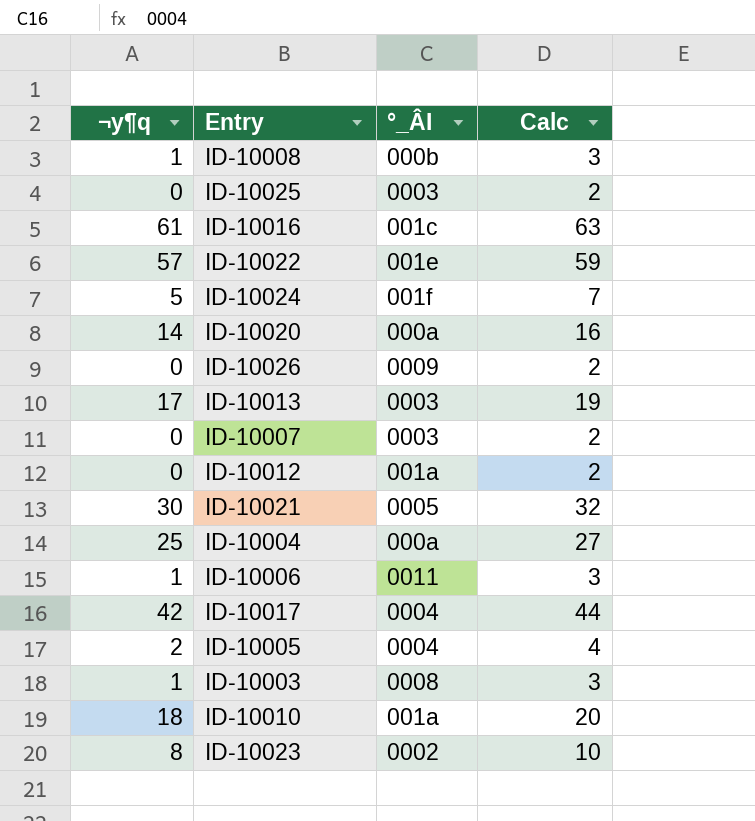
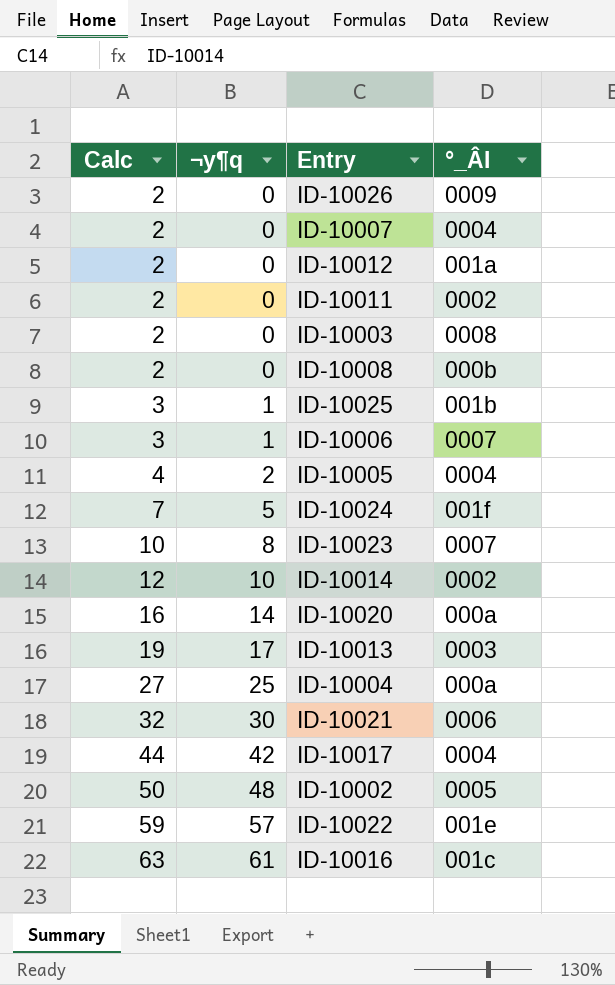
row order: none -> Calc ascending
column Calc | position: 4 -> 1
row ID-10010: 18 | 001a | 20 -> none
ID-10007 | °_ÂI: 0003 -> 0004
row ID-10011: none -> 2 | 0 | 0002
ID-10003 | Calc: 3 -> 2
ID-10003 | ¬y¶q: 1 -> 0
ID-10008 | Calc: 3 -> 2
ID-10008 | ¬y¶q: 1 -> 0
ID-10025 | Calc: 2 -> 3
ID-10025 | ¬y¶q: 0 -> 1
ID-10025 | °_ÂI: 0003 -> 001b
ID-10006 | °_ÂI: 0011 -> 0007
ID-10023 | °_ÂI: 0002 -> 0007
row ID-10014: none -> 12 | 10 | 0002
ID-10021 | °_ÂI: 0005 -> 0006
row ID-10002: none -> 50 | 48 | 0005

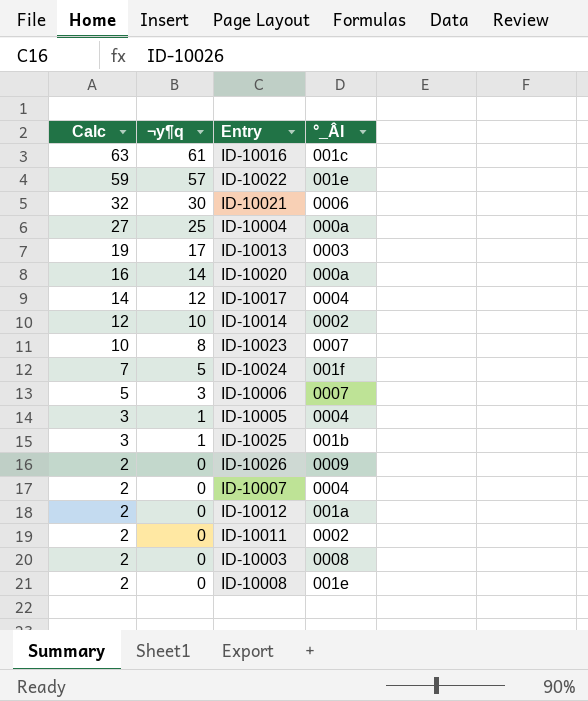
row order: Calc ascending -> Calc descending
row ID-10002: 50 | 48 | 0005 -> none
ID-10017 | Calc: 44 -> 14
ID-10017 | ¬y¶q: 42 -> 12
ID-10006 | Calc: 3 -> 5
ID-10006 | ¬y¶q: 1 -> 3
ID-10005 | Calc: 4 -> 3
ID-10005 | ¬y¶q: 2 -> 1
ID-10008 | °_ÂI: 000b -> 001e

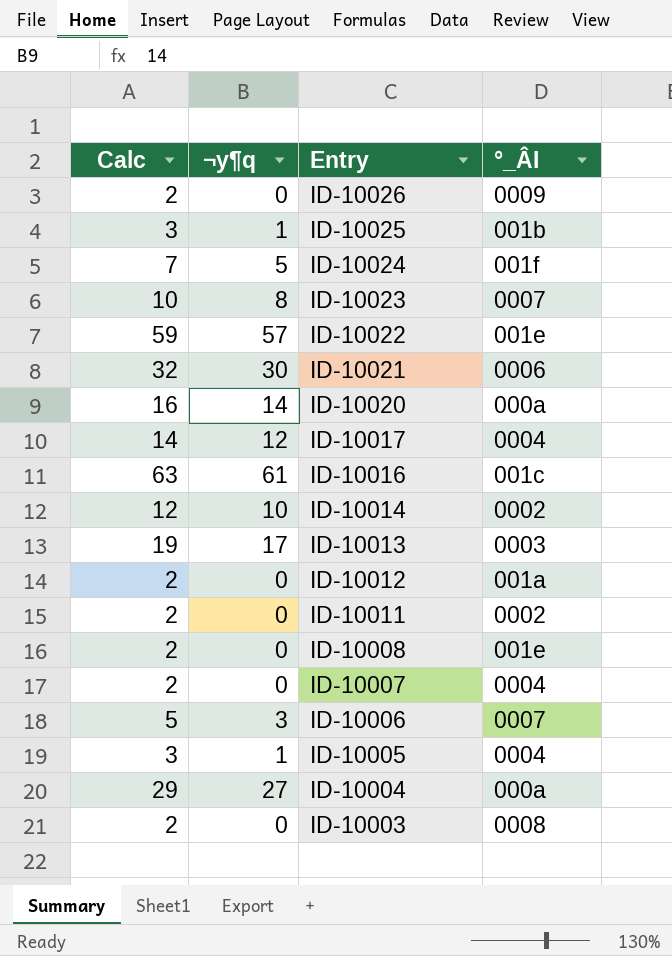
row order: Calc descending -> Entry descending
ID-10004 | Calc: 27 -> 29
ID-10004 | ¬y¶q: 25 -> 27

